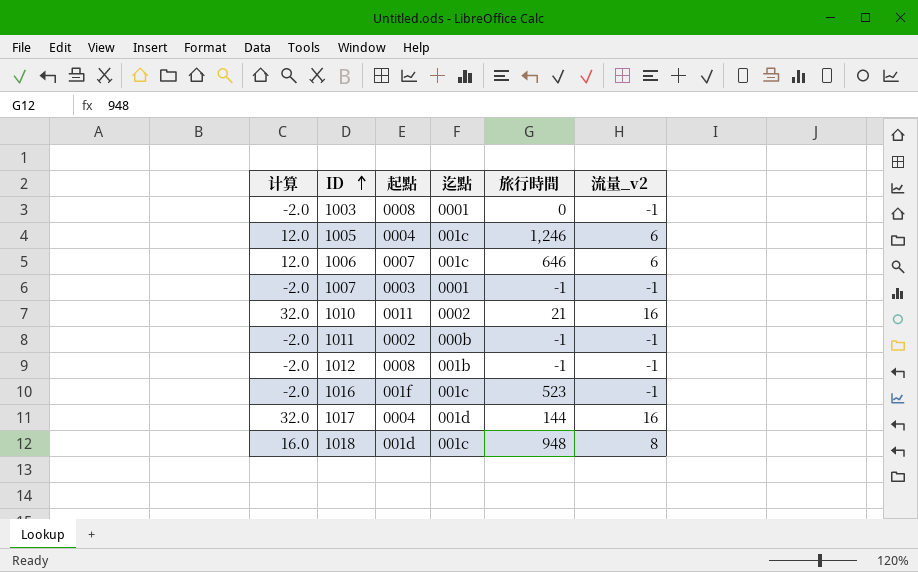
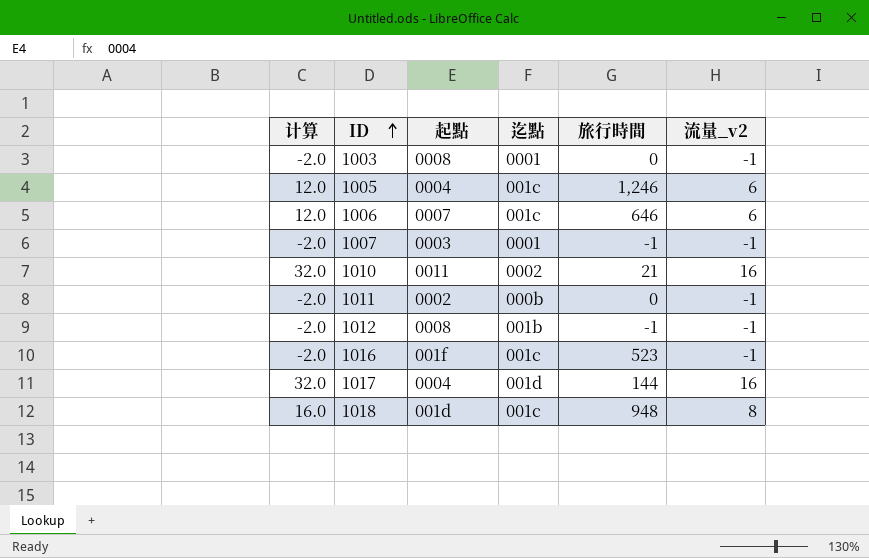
1011 | 旅行時間: -1 -> 0

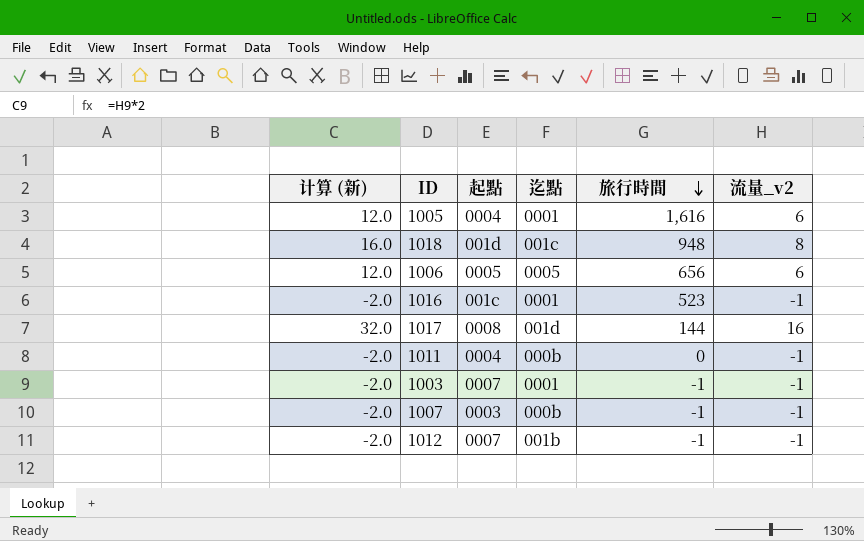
row order: ID ascending -> 旅行時間 descending
column name: 计算 -> 计算 (新)
row 1010: 32.0 | 0011 | 0002 | 21 | 16 -> none
1005 | 迄點: 001c -> 0001
1005 | 旅行時間: 1,246 -> 1,616
1006 | 起點: 0007 -> 0005
1006 | 迄點: 001c -> 0005
1006 | 旅行時間: 646 -> 656
1016 | 起點: 001f -> 001c
1016 | 迄點: 001c -> 0001
1017 | 起點: 0004 -> 0008
1011 | 起點: 0002 -> 0004
1003 | 起點: 0008 -> 0007
1003 | 旅行時間: 0 -> -1
1007 | 迄點: 0001 -> 000b
1012 | 起點: 0008 -> 0007

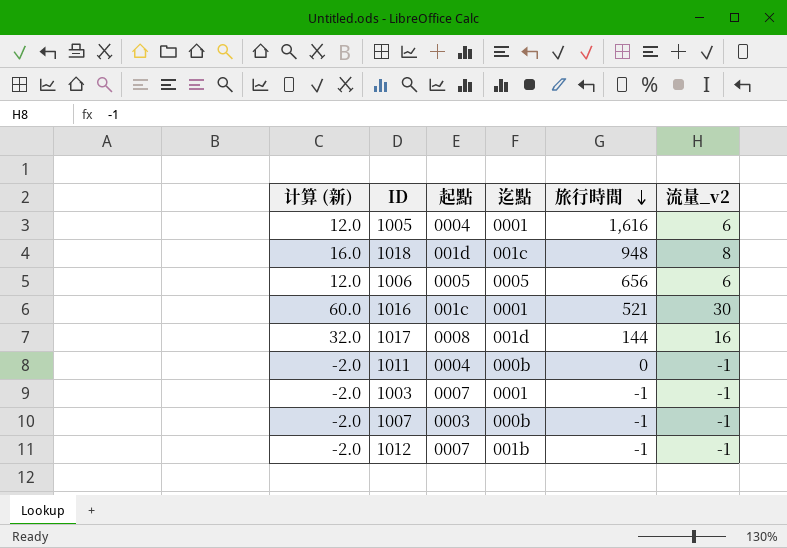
1016 | 计算 (新): -2.0 -> 60.0
1016 | 旅行時間: 523 -> 521
1016 | 流量_v2: -1 -> 30

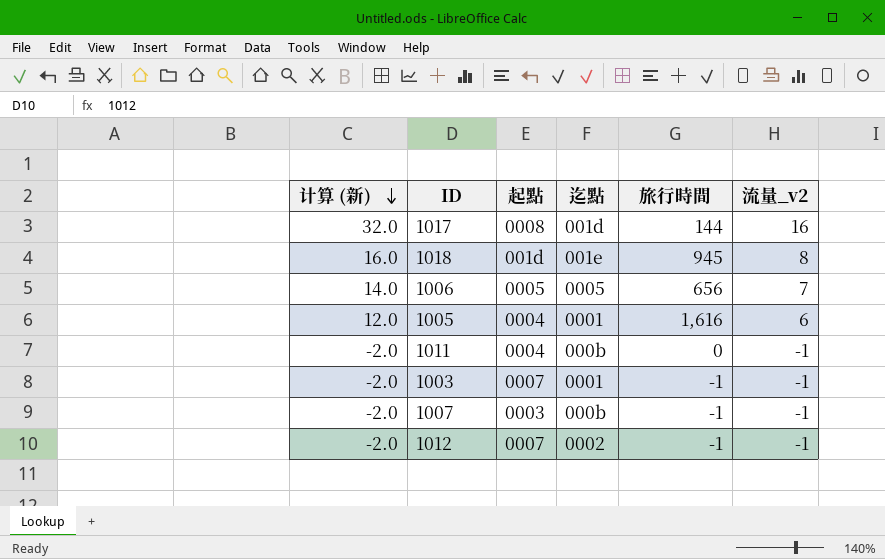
row order: 旅行時間 descending -> 计算 (新) descending
row 1016: 60.0 | 001c | 0001 | 521 | 30 -> none
1018 | 迄點: 001c -> 001e
1018 | 旅行時間: 948 -> 945
1006 | 计算 (新): 12.0 -> 14.0
1006 | 流量_v2: 6 -> 7
1012 | 迄點: 001b -> 0002

